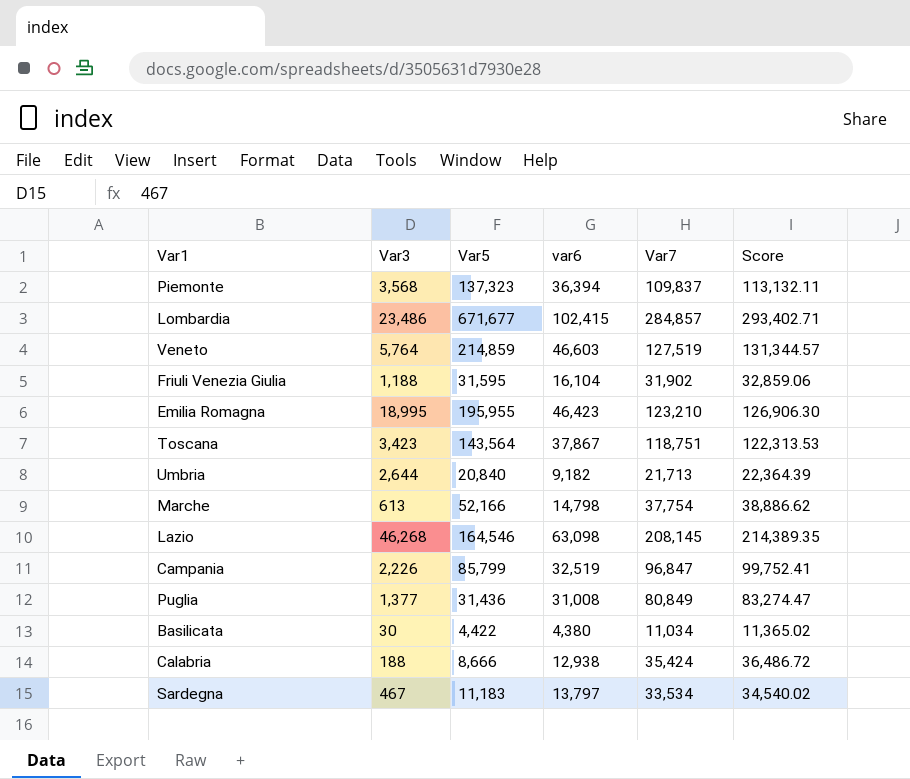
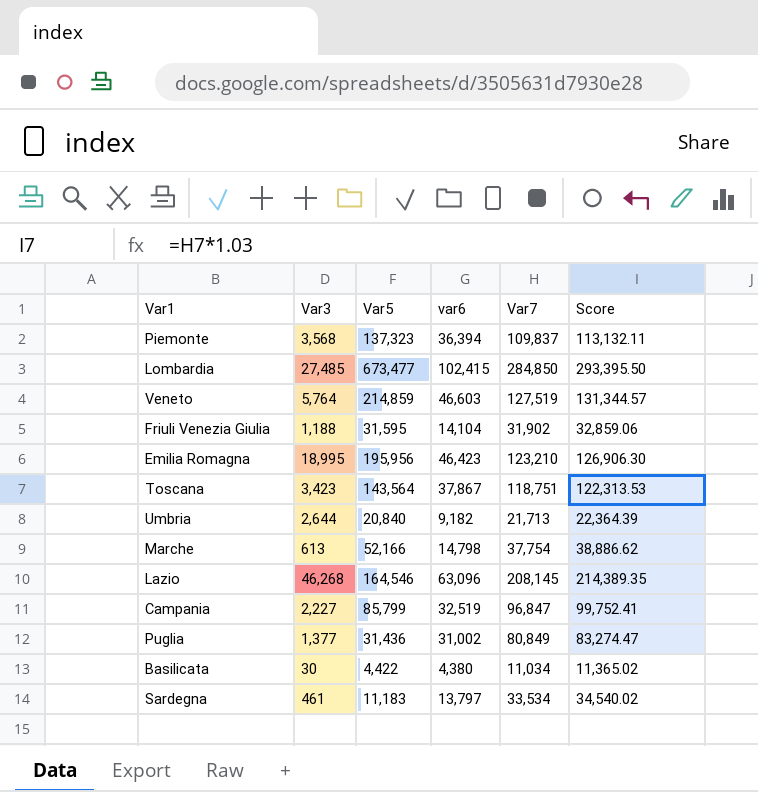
row Calabria: 188 | 8,666 | 12,938 | 35,424 | 36,486.72 -> none
Lombardia | Var3: 23,486 -> 27,485
Lombardia | Var5: 671,677 -> 673,477
Lombardia | Var7: 284,857 -> 284,850
Lombardia | Score: 293,402.71 -> 293,395.50
Friuli Venezia Giulia | var6: 16,104 -> 14,104
Emilia Romagna | Var5: 195,955 -> 195,956
Lazio | var6: 63,098 -> 63,096
Campania | Var3: 2,226 -> 2,227
Puglia | var6: 31,008 -> 31,002
Sardegna | Var3: 467 -> 461

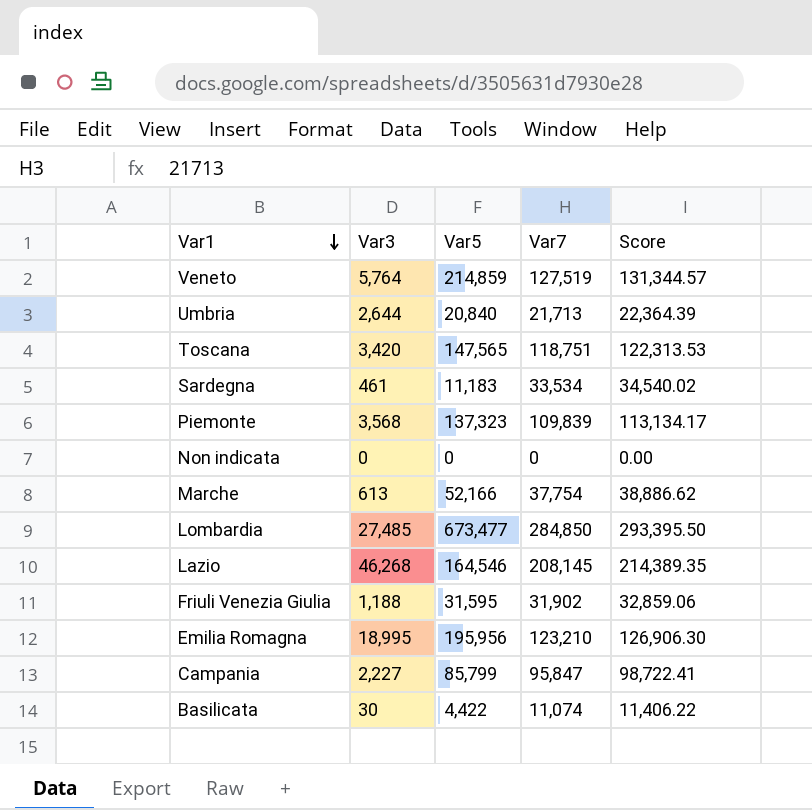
row order: none -> Var1 descending
column var6 | position: 4 -> none
row Puglia: 1,377 | 31,436 | 31,002 | 80,849 | 83,274.47 -> none
Toscana | Var3: 3,423 -> 3,420
Toscana | Var5: 143,564 -> 147,565
Piemonte | Var7: 109,837 -> 109,839
Piemonte | Score: 113,132.11 -> 113,134.17
row Non indicata: none -> 0 | 0 | 0 | 0.00
Campania | Var7: 96,847 -> 95,847
Campania | Score: 99,752.41 -> 98,722.41
Basilicata | Var7: 11,034 -> 11,074
Basilicata | Score: 11,365.02 -> 11,406.22

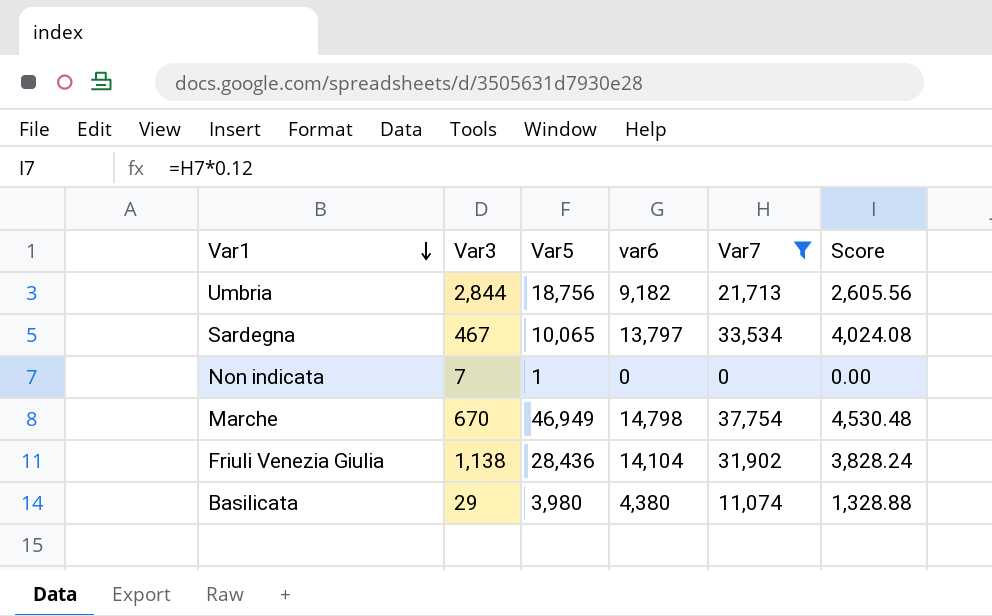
filter: none -> Var7 <= 37,754
column var6 | position: none -> 4
column Score | formula: [Var7] * 1.03 -> [Var7] * 0.12
Umbria | Var3: 2,644 -> 2,844
Umbria | Var5: 20,840 -> 18,756
Sardegna | Var3: 461 -> 467
Sardegna | Var5: 11,183 -> 10,065
Non indicata | Var3: 0 -> 7
Non indicata | Var5: 0 -> 1
Marche | Var3: 613 -> 670
Marche | Var5: 52,166 -> 46,949
Friuli Venezia Giulia | Var3: 1,188 -> 1,138
Friuli Venezia Giulia | Var5: 31,595 -> 28,436
Basilicata | Var3: 30 -> 29
Basilicata | Var5: 4,422 -> 3,980

